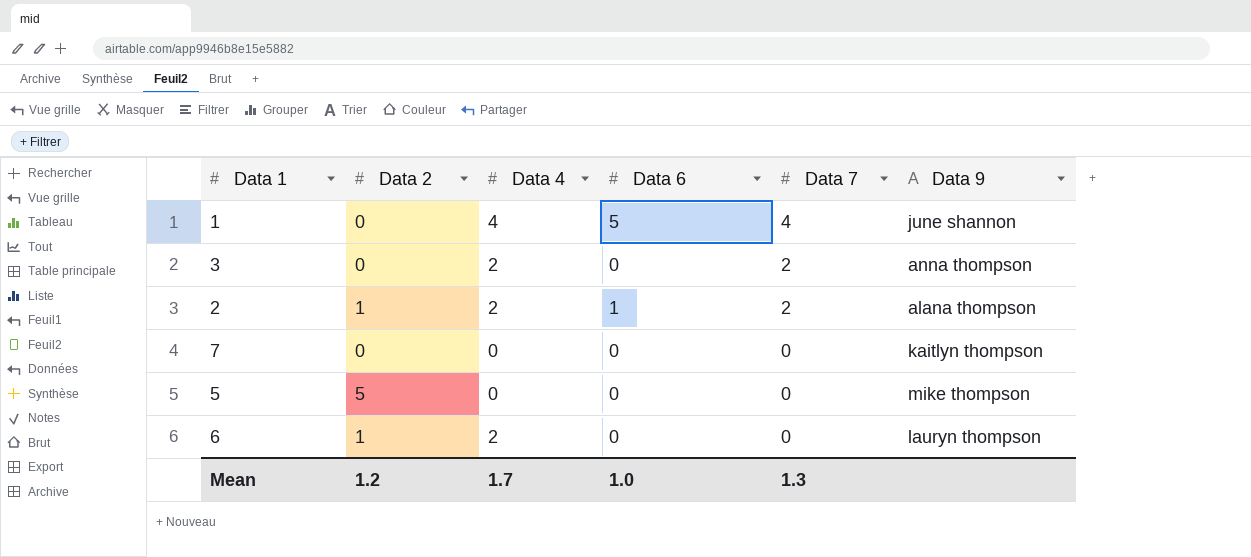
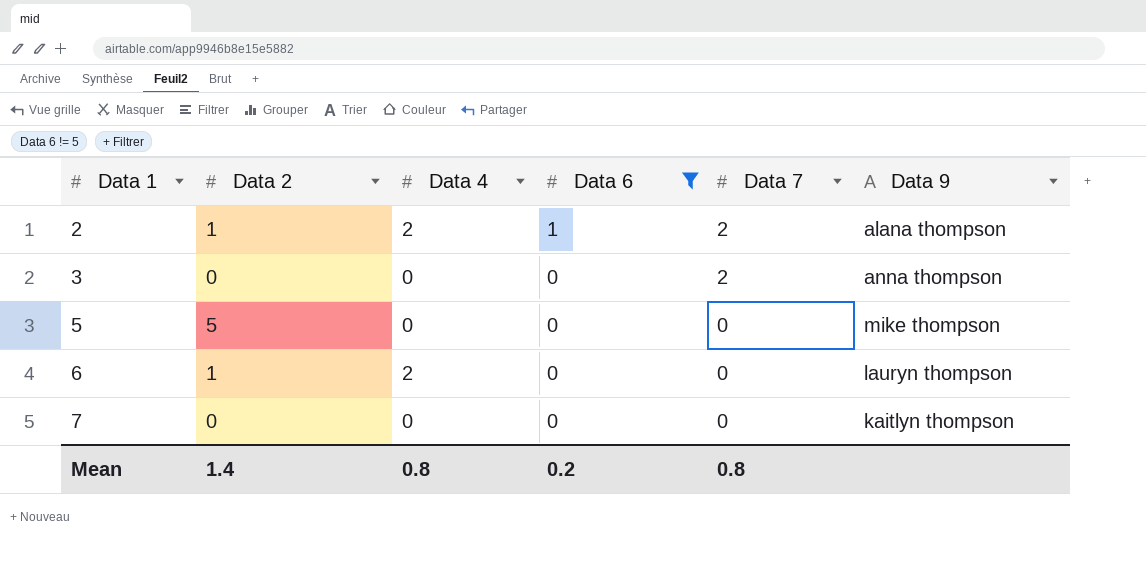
filter: none -> Data 6 != 5
row order: Data 7 descending -> Data 1 ascending
3 | Data 4: 2 -> 0
Mean | Data 2: 1.2 -> 1.4
Mean | Data 4: 1.7 -> 0.8
Mean | Data 6: 1.0 -> 0.2
Mean | Data 7: 1.3 -> 0.8

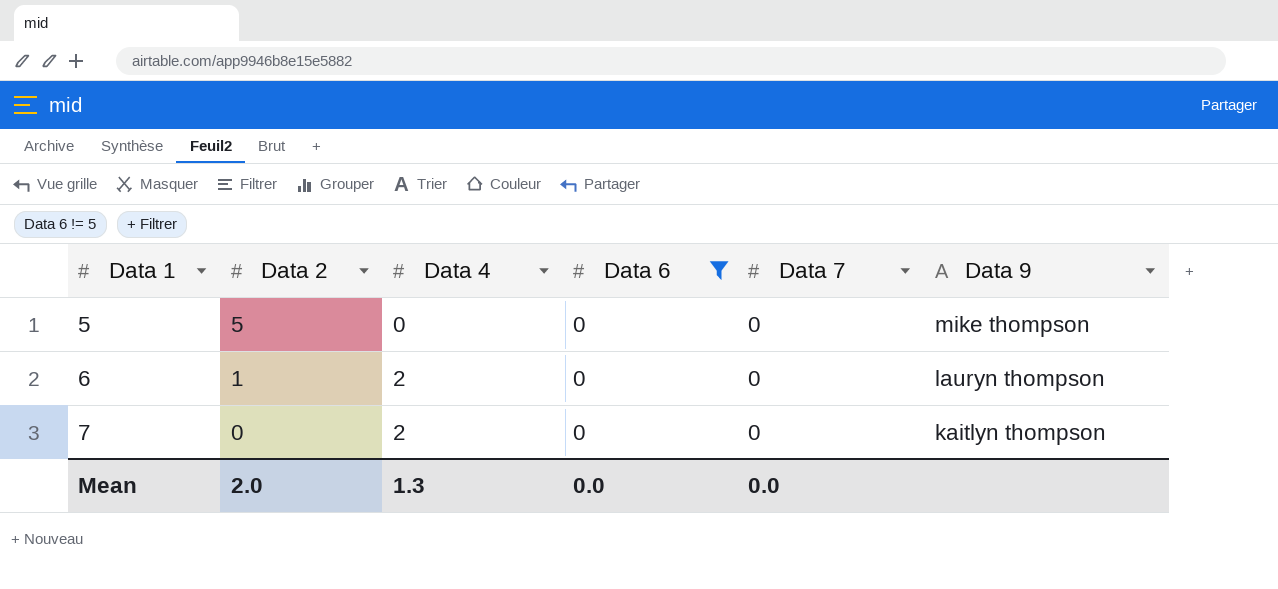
row 2: 1 | 2 | 1 | 2 | alana thompson -> none
row 3: 0 | 0 | 0 | 2 | anna thompson -> none
7 | Data 4: 0 -> 2
Mean | Data 2: 1.4 -> 2.0
Mean | Data 4: 0.8 -> 1.3
Mean | Data 6: 0.2 -> 0.0
Mean | Data 7: 0.8 -> 0.0

